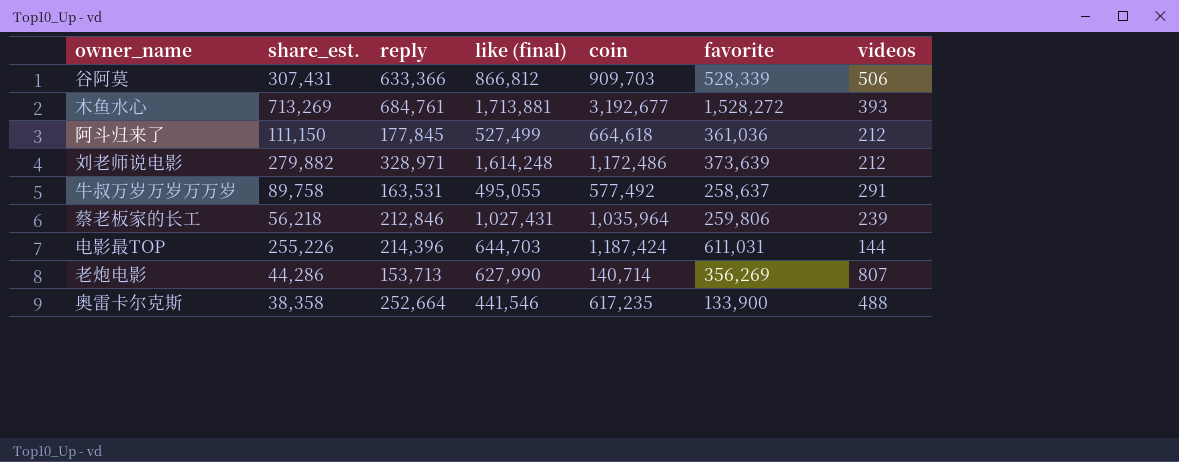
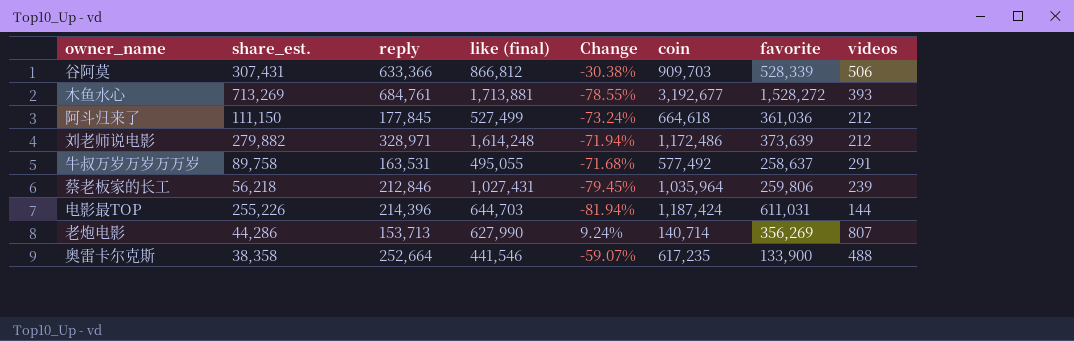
column Change | formula: none -> ([reply] - [coin]) / [coin]

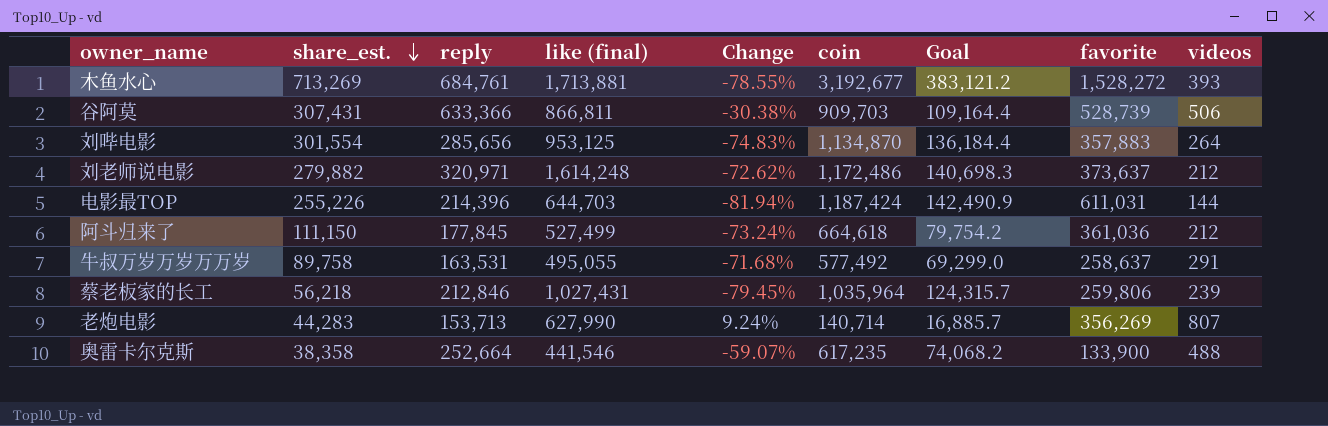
row order: none -> share_est. descending
column Goal | formula: none -> [coin] * 0.12
谷阿莫 | like (final): 866,812 -> 866,811
谷阿莫 | favorite: 528,339 -> 528,739
row 刘哔电影: none -> 301,554 | 285,656 | 953,125 | -74.83% | 1,134,870 | 136,184.4 | 357,883 | 264
刘老师说电影 | reply: 328,971 -> 320,971
刘老师说电影 | Change: -71.94% -> -72.62%
刘老师说电影 | favorite: 373,639 -> 373,637
老炮电影 | share_est.: 44,286 -> 44,283

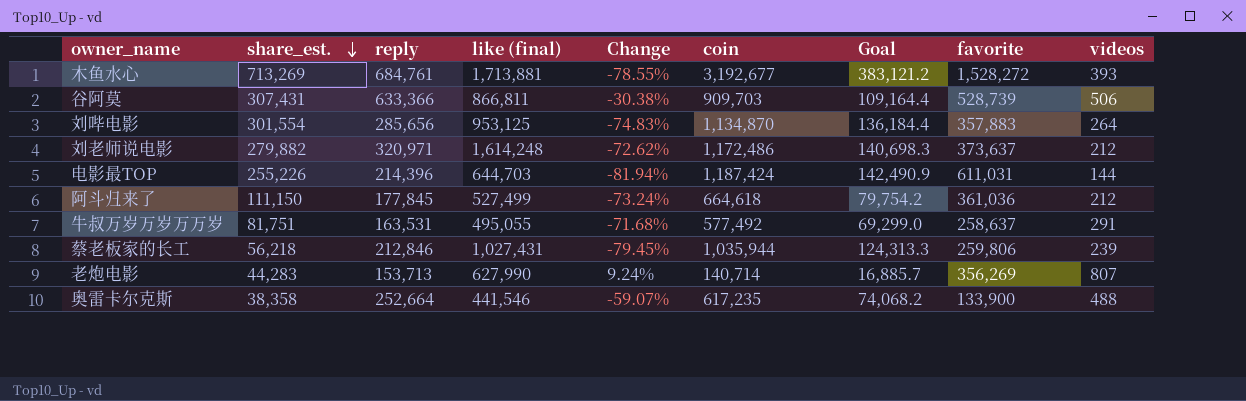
牛叔万岁万岁万万岁 | share_est.: 89,758 -> 81,751
蔡老板家的长工 | coin: 1,035,964 -> 1,035,944
蔡老板家的长工 | Goal: 124,315.7 -> 124,313.3

